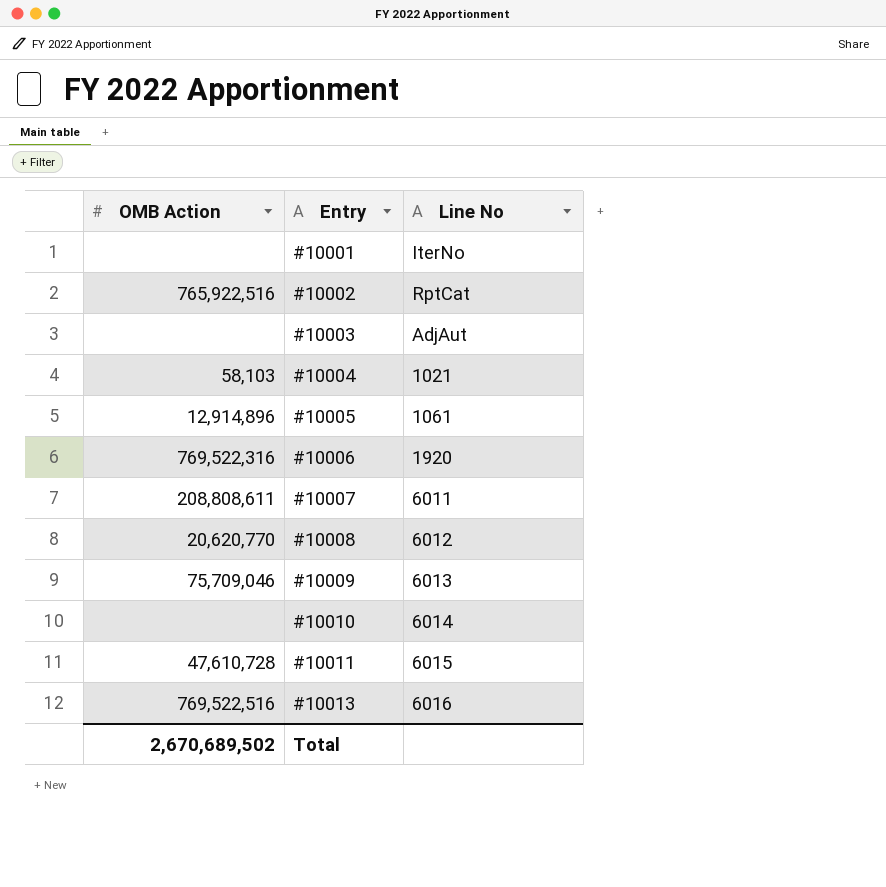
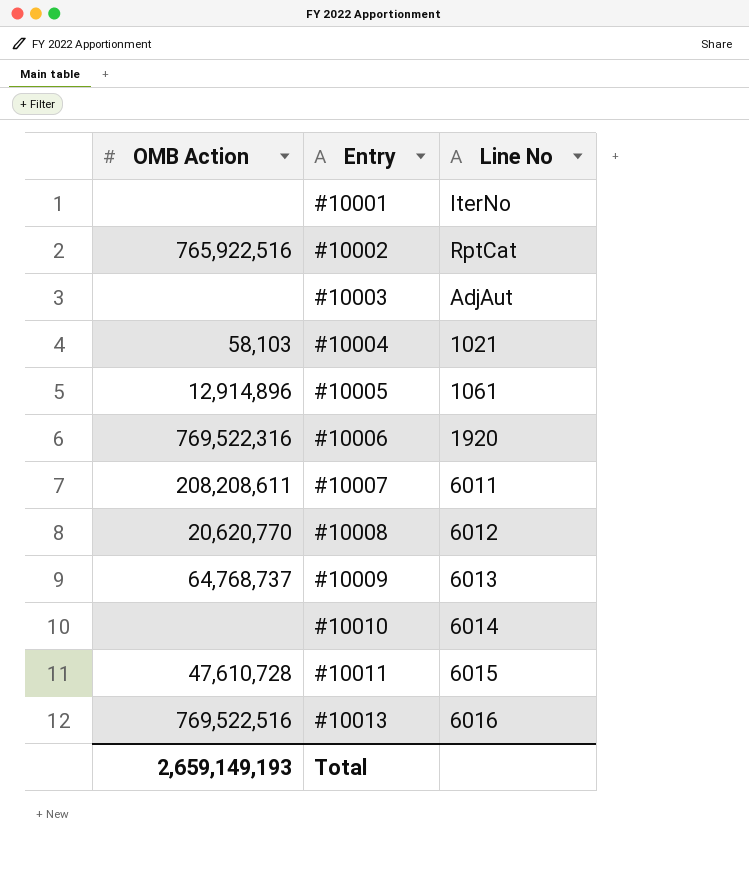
#10007 | OMB Action: 208,808,611 -> 208,208,611
#10009 | OMB Action: 75,709,046 -> 64,768,737
Total | OMB Action: 2,670,689,502 -> 2,659,149,193

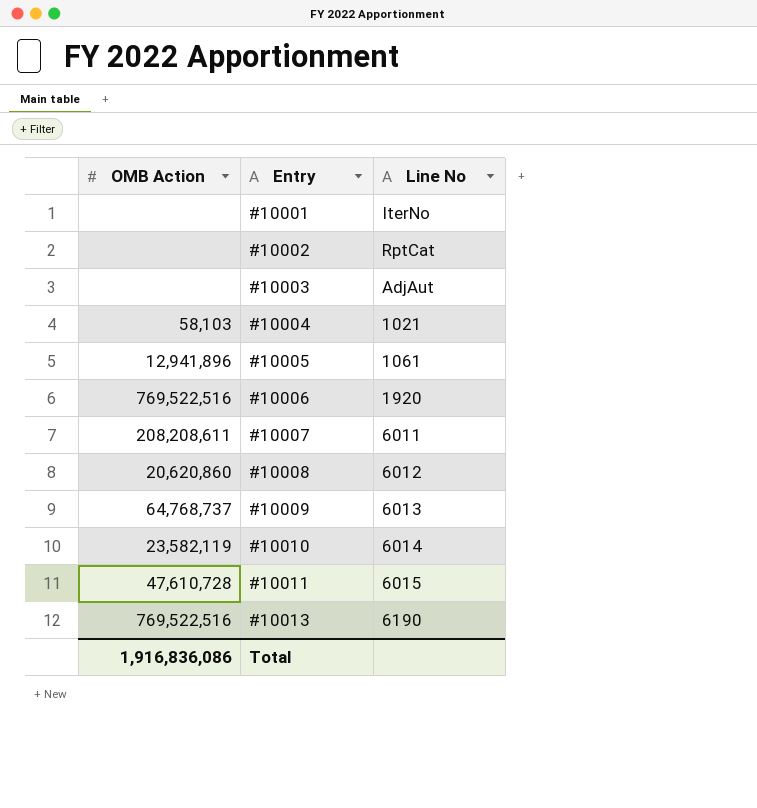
#10002 | OMB Action: 765,922,516 -> none
#10005 | OMB Action: 12,914,896 -> 12,941,896
#10006 | OMB Action: 769,522,316 -> 769,522,516
#10008 | OMB Action: 20,620,770 -> 20,620,860
#10010 | OMB Action: none -> 23,582,119
#10013 | Line No: 6016 -> 6190
Total | OMB Action: 2,659,149,193 -> 1,916,836,086

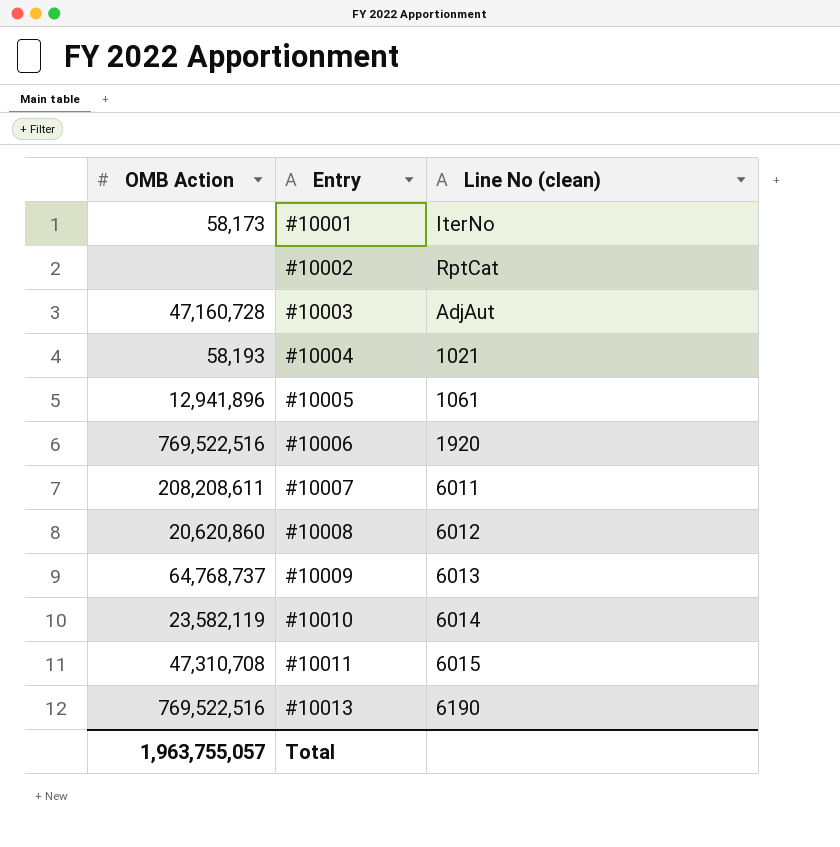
column name: Line No -> Line No (clean)
#10001 | OMB Action: none -> 58,173
#10003 | OMB Action: none -> 47,160,728
#10004 | OMB Action: 58,103 -> 58,193
#10011 | OMB Action: 47,610,728 -> 47,310,708
Total | OMB Action: 1,916,836,086 -> 1,963,755,057

